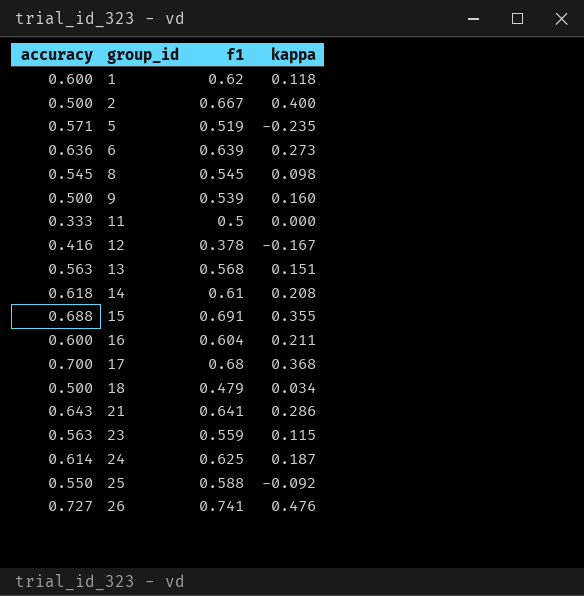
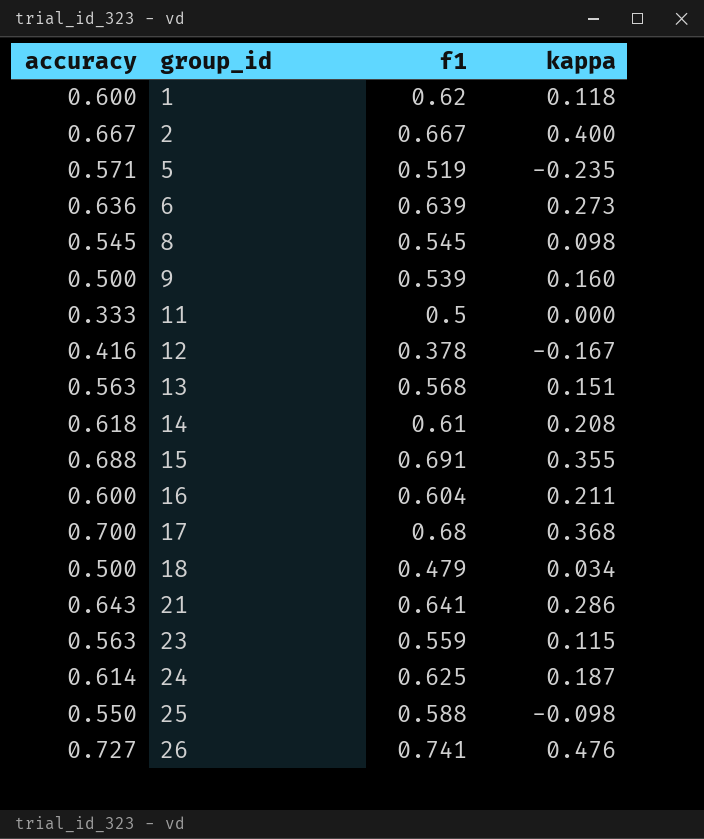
2 | accuracy: 0.500 -> 0.667
25 | kappa: -0.092 -> -0.098

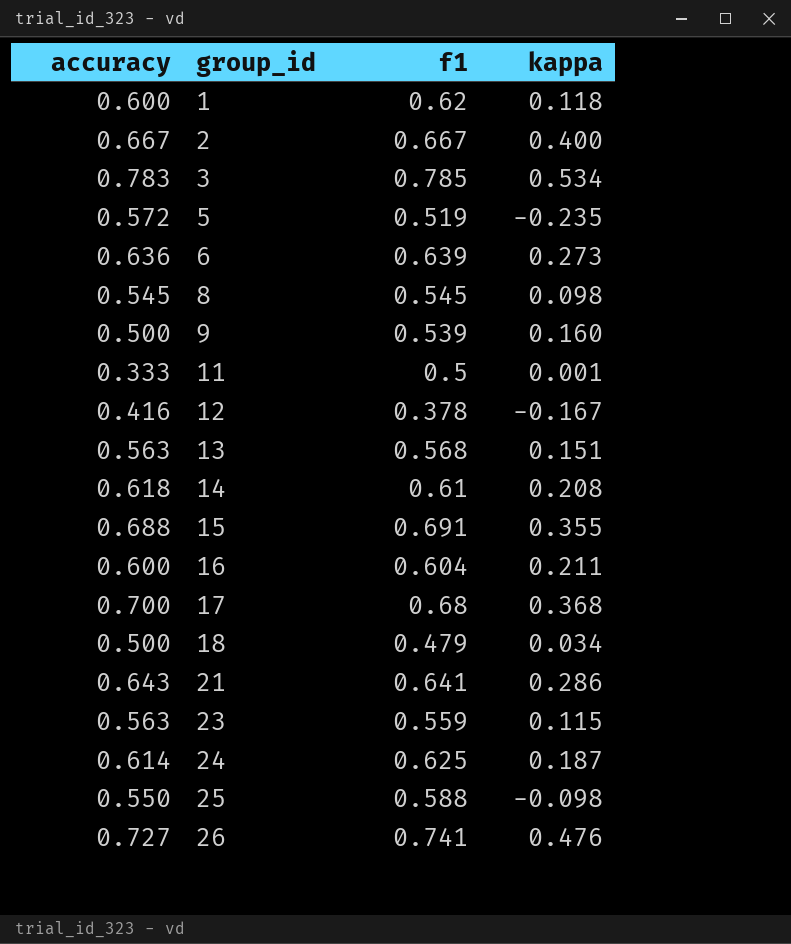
row 3: none -> 0.783 | 0.785 | 0.534
5 | accuracy: 0.571 -> 0.572
11 | kappa: 0.000 -> 0.001

